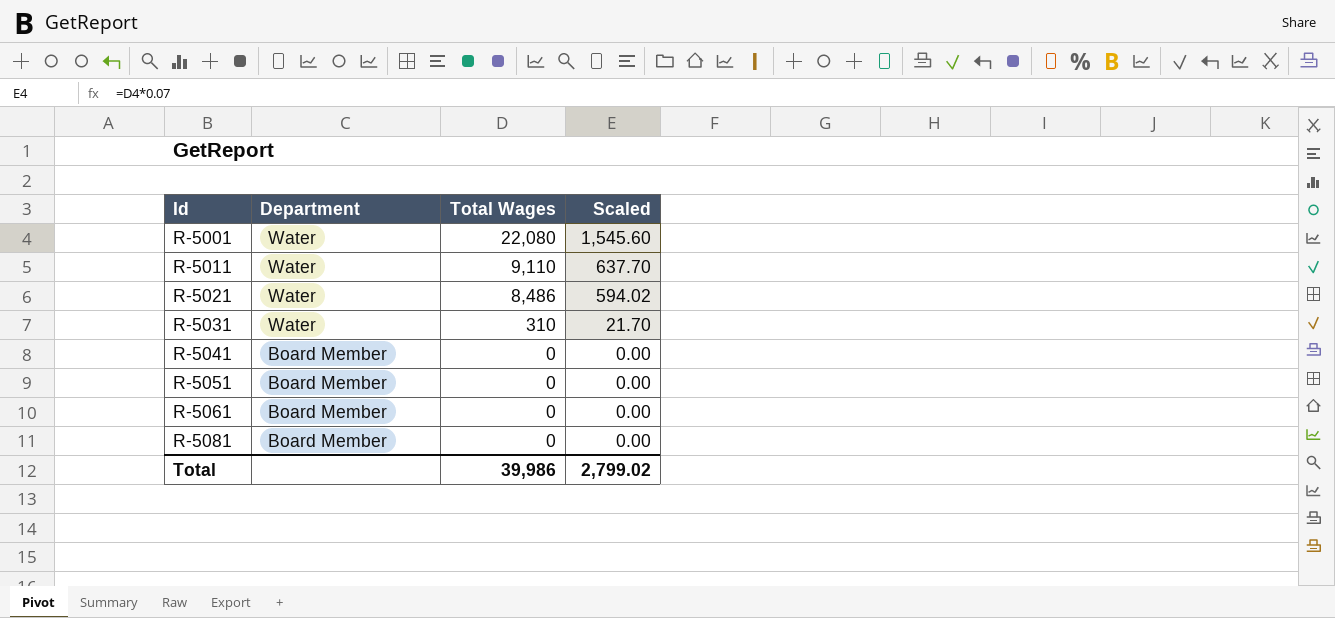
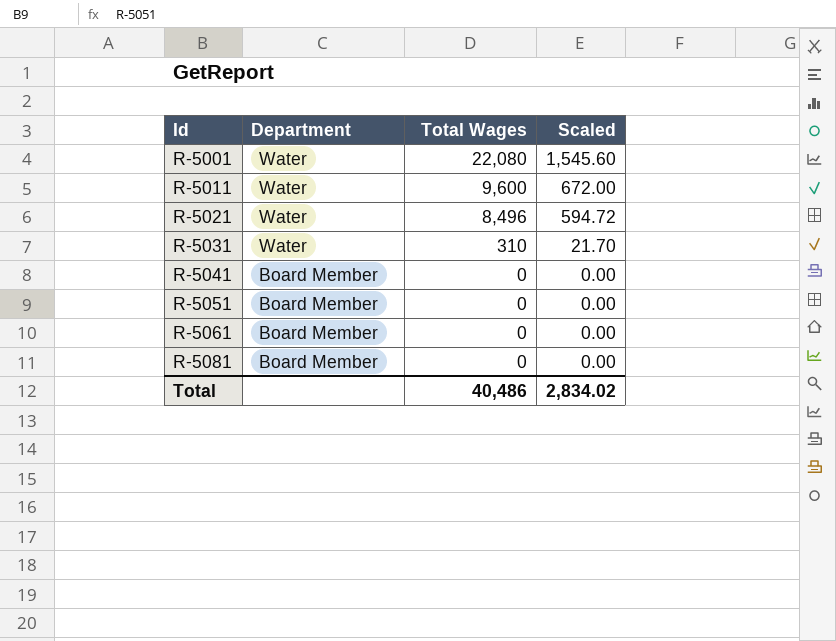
R-5011 | Total Wages: 9,110 -> 9,600
R-5011 | Scaled: 637.70 -> 672.00
R-5021 | Total Wages: 8,486 -> 8,496
R-5021 | Scaled: 594.02 -> 594.72
Total | Total Wages: 39,986 -> 40,486
Total | Scaled: 2,799.02 -> 2,834.02

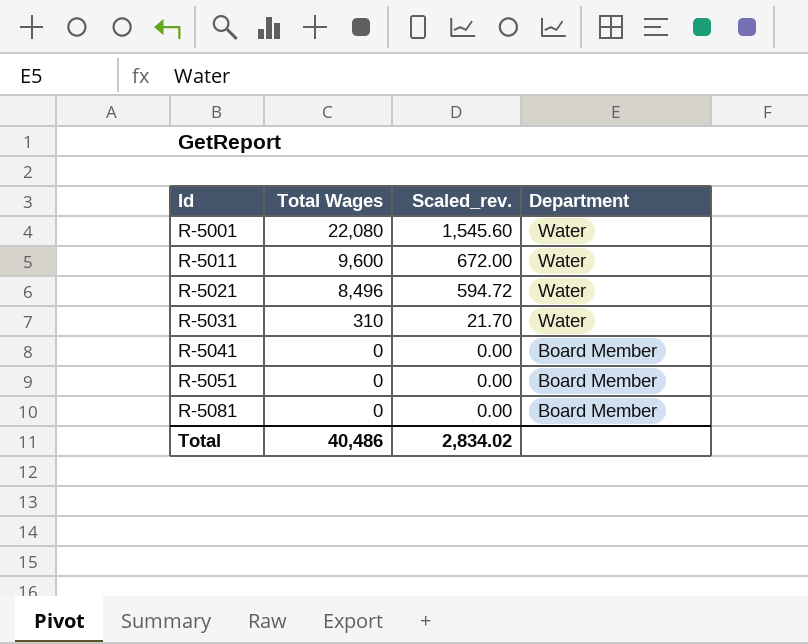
column name: Scaled -> Scaled_rev.
column Department | position: 2 -> 4
row R-5061: Board Member | 0 | 0.00 -> none

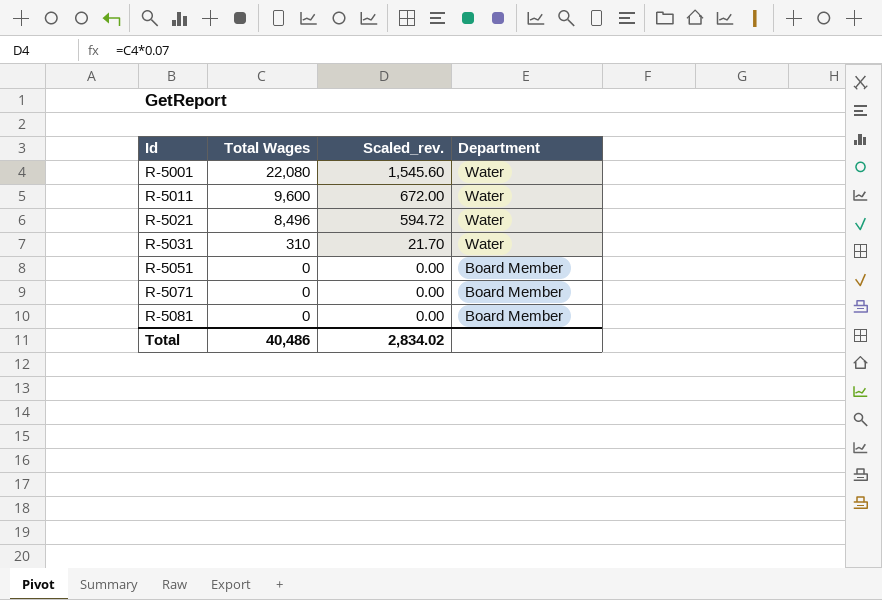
row R-5041: 0 | 0.00 | Board Member -> none
row R-5071: none -> 0 | 0.00 | Board Member

